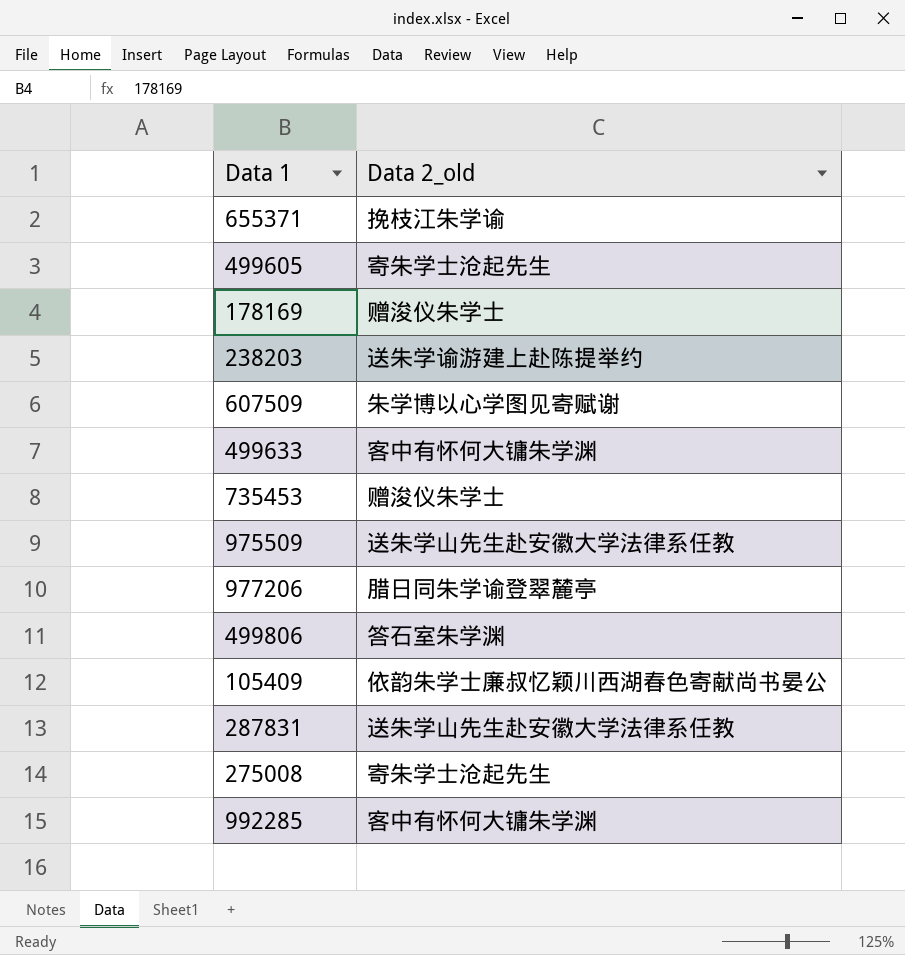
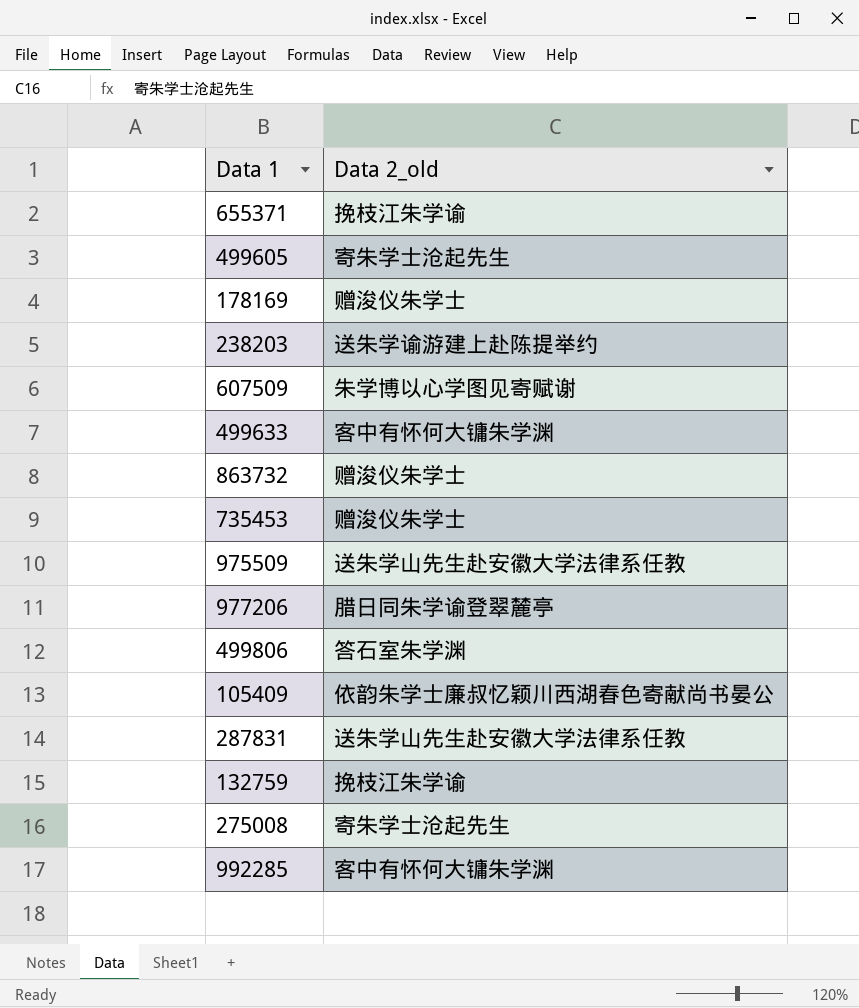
row 863732: none -> 赠浚仪朱学士
row 132759: none -> 挽枝江朱学谕

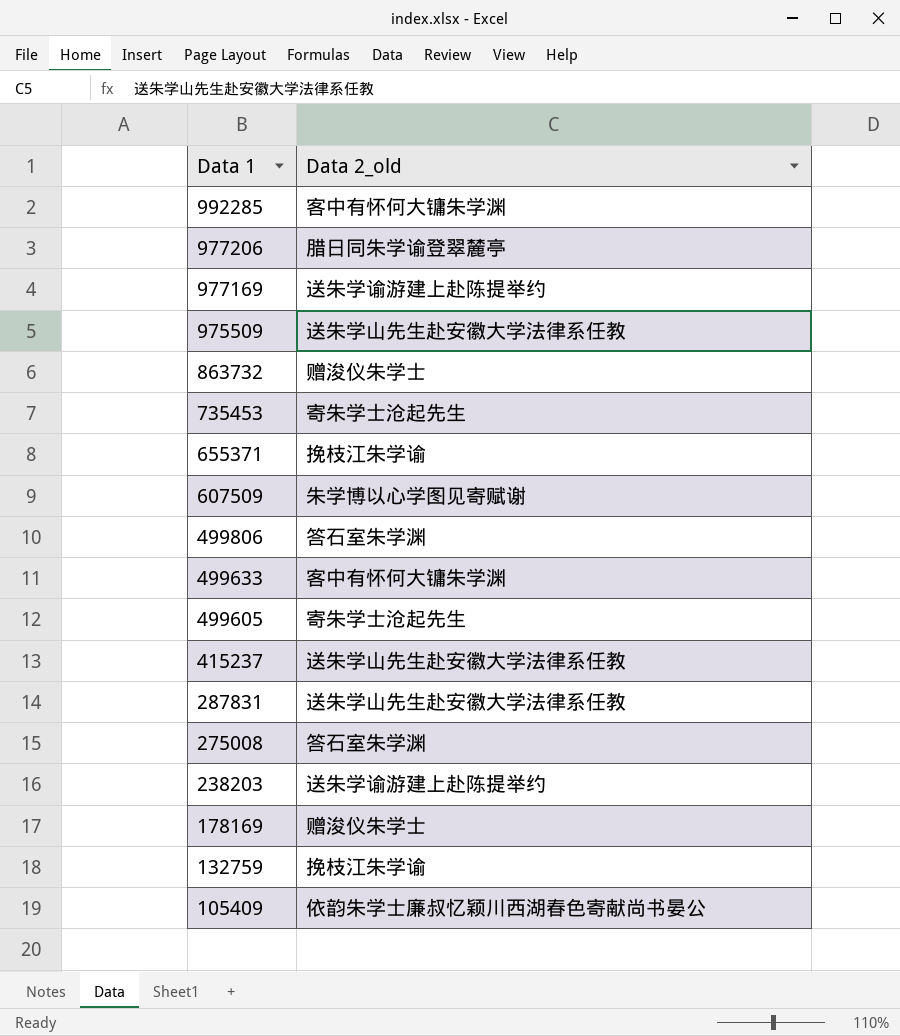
row order: none -> Data 1 descending
row 977169: none -> 送朱学谕游建上赴陈提举约
735453 | Data 2_old: 赠浚仪朱学士 -> 寄朱学士沧起先生
row 415237: none -> 送朱学山先生赴安徽大学法律系任教
275008 | Data 2_old: 寄朱学士沧起先生 -> 答石室朱学渊

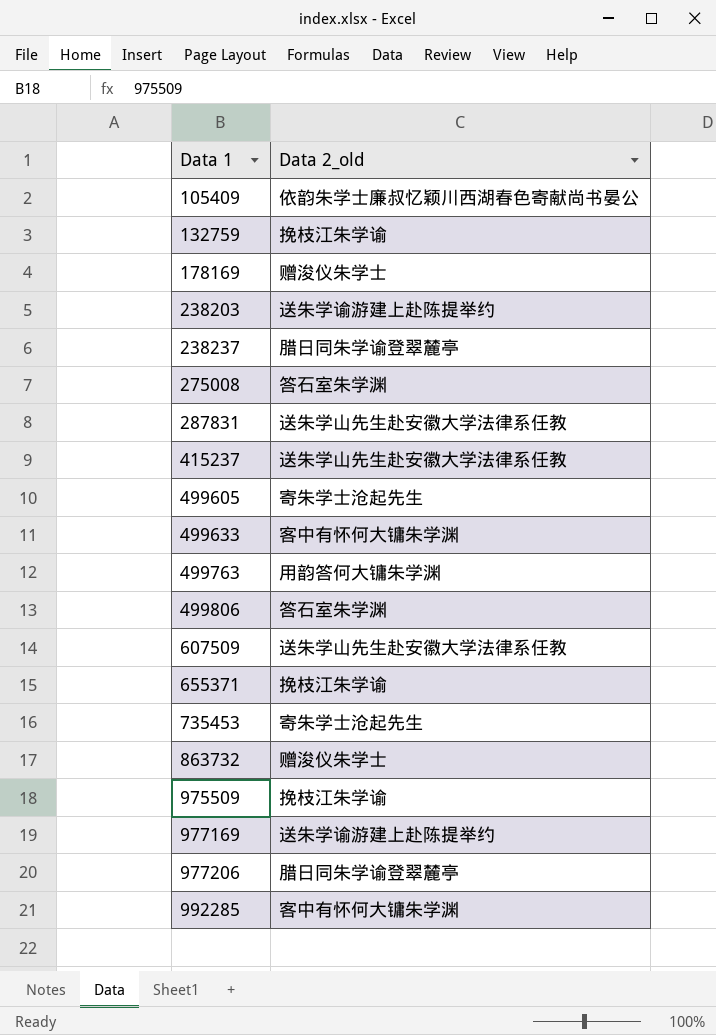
row order: Data 1 descending -> Data 1 ascending
row 238237: none -> 腊日同朱学谕登翠麓亭
row 499763: none -> 用韵答何大镛朱学渊
607509 | Data 2_old: 朱学博以心学图见寄赋谢 -> 送朱学山先生赴安徽大学法律系任教
975509 | Data 2_old: 送朱学山先生赴安徽大学法律系任教 -> 挽枝江朱学谕

